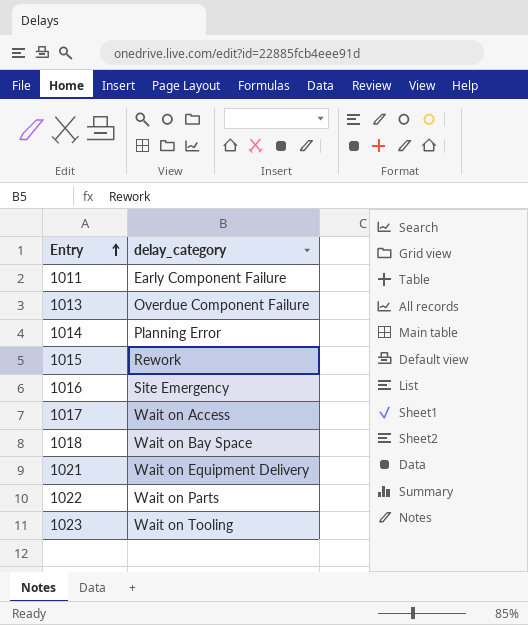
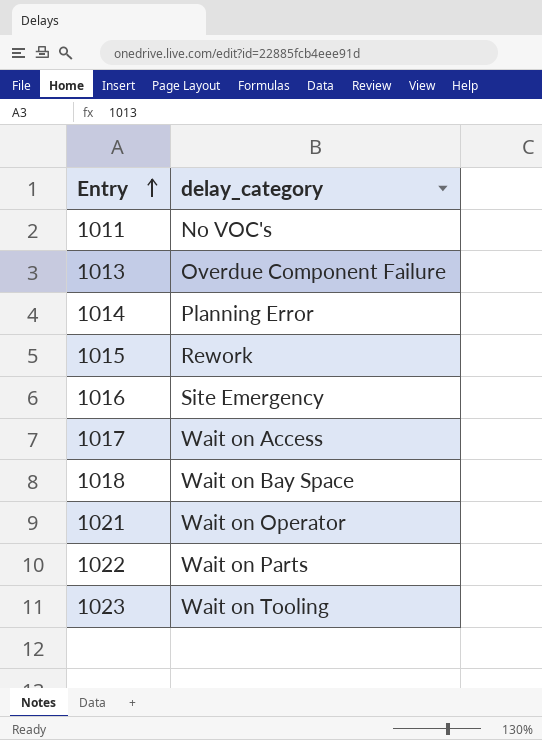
1011 | delay_category: Early Component Failure -> No VOC's
1021 | delay_category: Wait on Equipment Delivery -> Wait on Operator

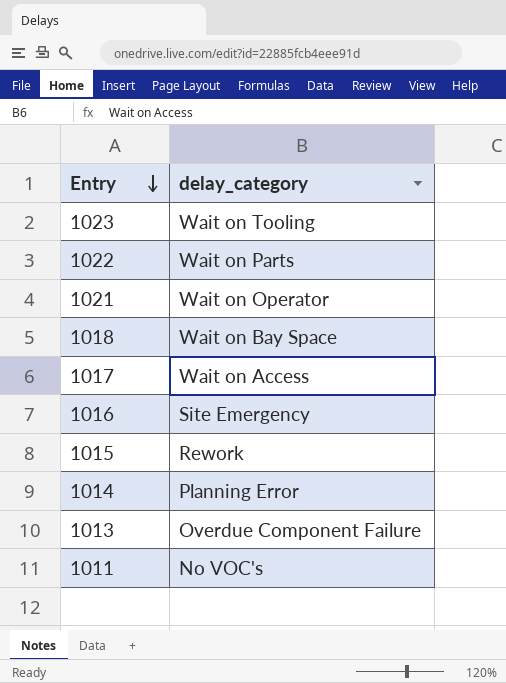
row order: Entry ascending -> Entry descending

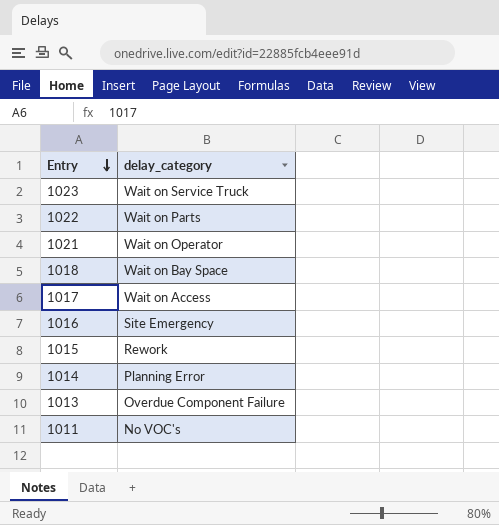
1023 | delay_category: Wait on Tooling -> Wait on Service Truck

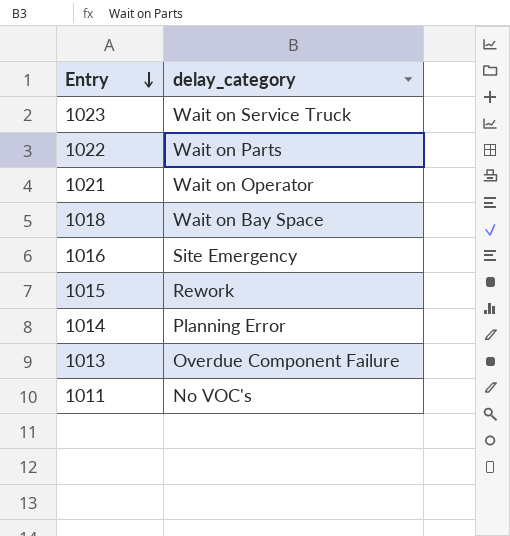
row 1017: Wait on Access -> none

